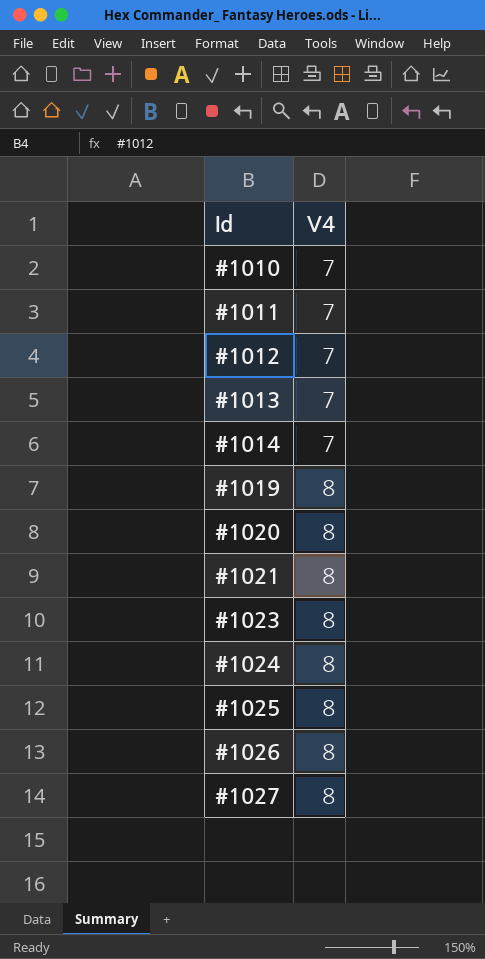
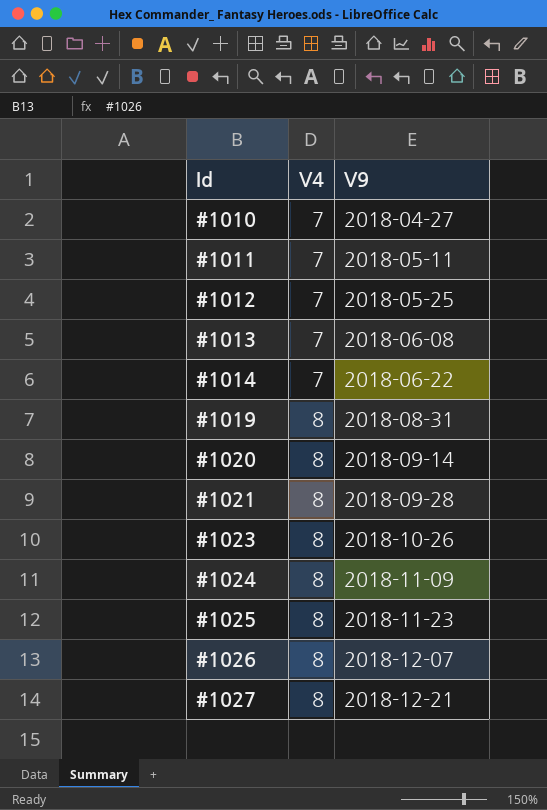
column V9 | position: none -> 3

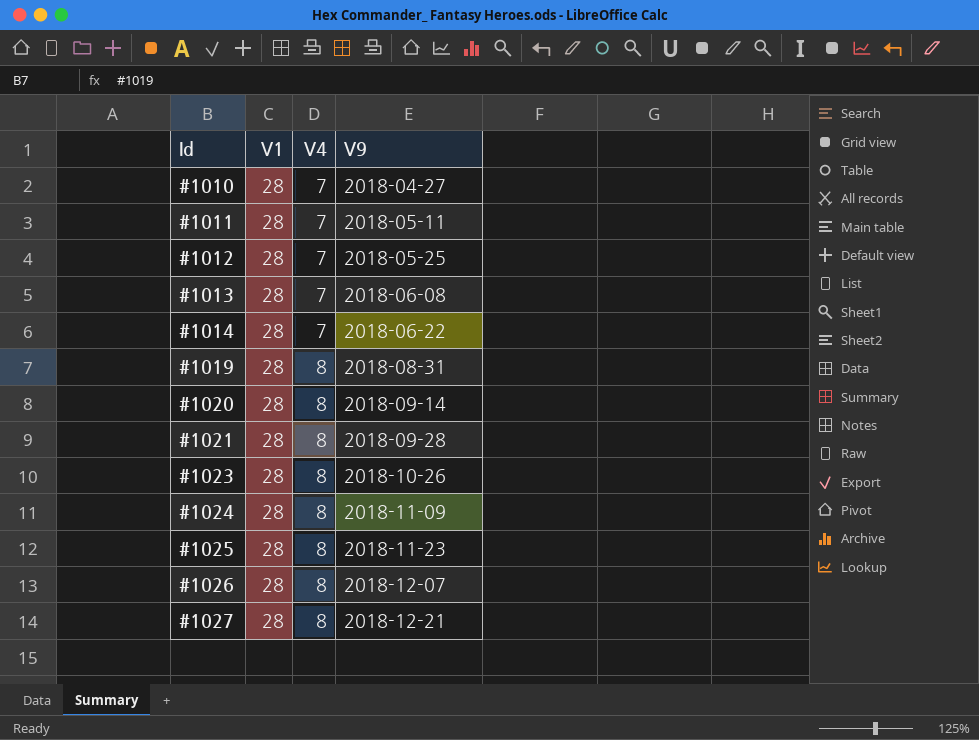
column V1 | position: none -> 2

